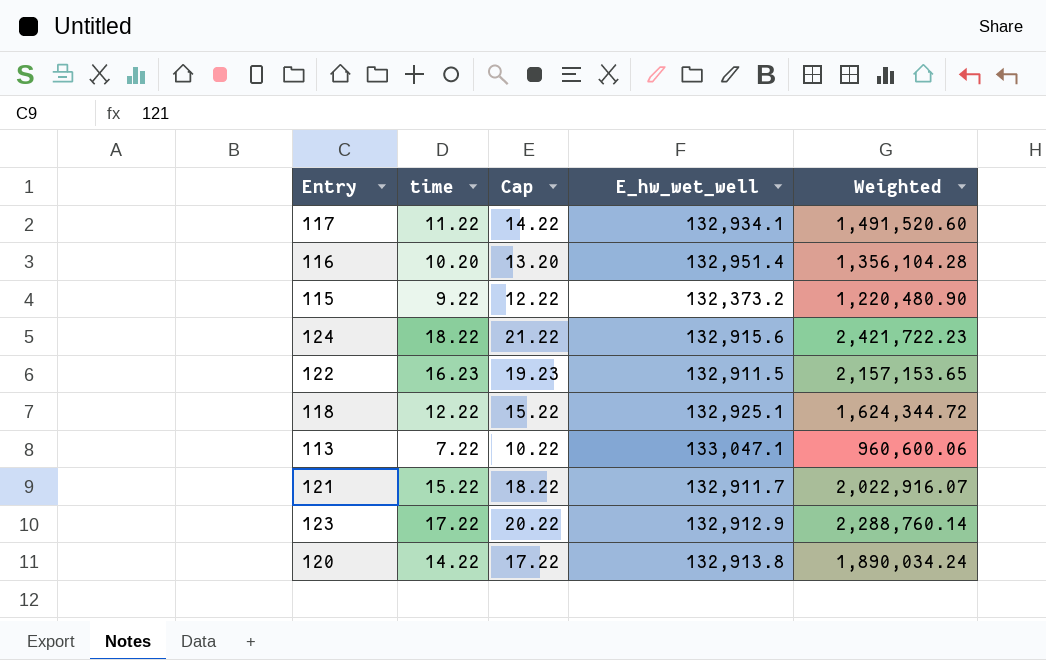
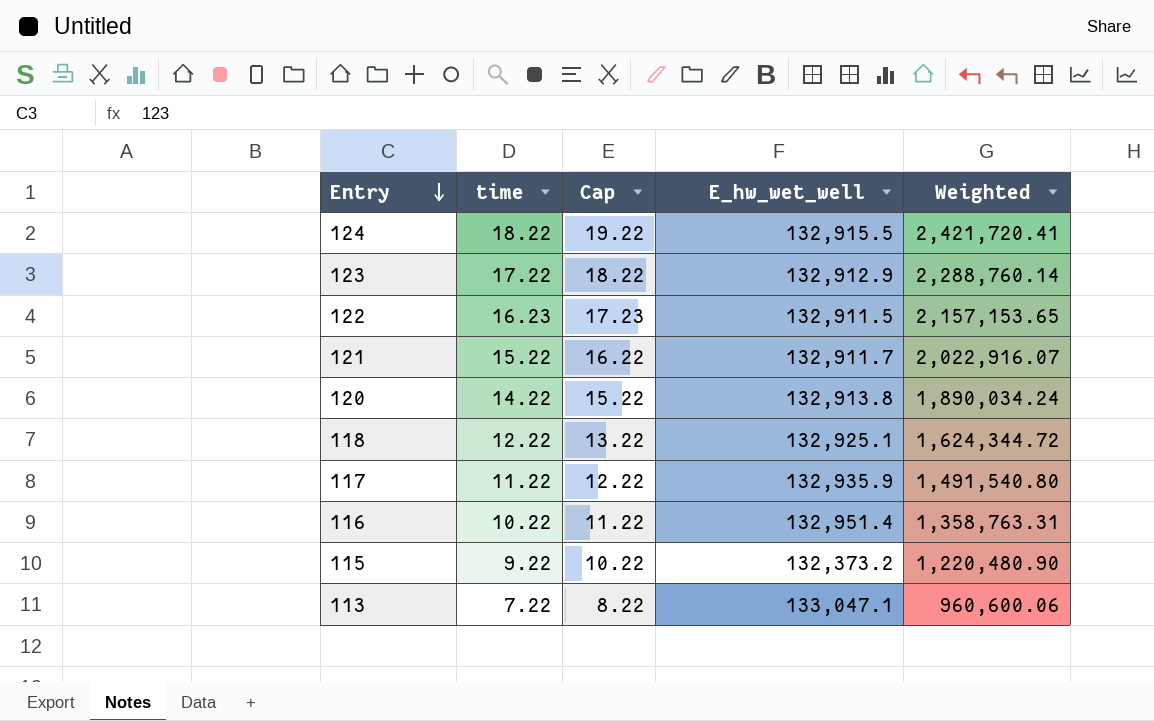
row order: none -> Entry descending
column Cap | formula: [time] + 3 -> [time] + 1
124 | E_hw_wet_well: 132,915.6 -> 132,915.5
124 | Weighted: 2,421,722.23 -> 2,421,720.41
117 | E_hw_wet_well: 132,934.1 -> 132,935.9
117 | Weighted: 1,491,520.60 -> 1,491,540.80
116 | time: 10.20 -> 10.22
116 | Weighted: 1,356,104.28 -> 1,358,763.31

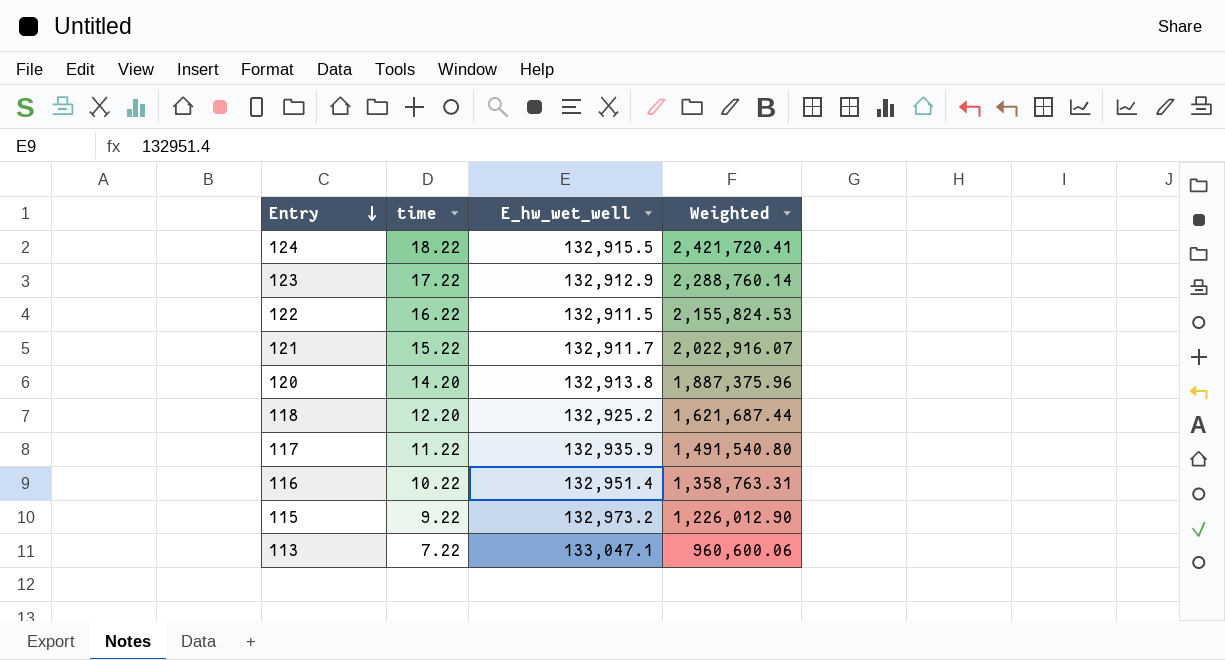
column Cap | formula: [time] + 1 -> none
122 | time: 16.23 -> 16.22
122 | Weighted: 2,157,153.65 -> 2,155,824.53
120 | time: 14.22 -> 14.20
120 | Weighted: 1,890,034.24 -> 1,887,375.96
118 | time: 12.22 -> 12.20
118 | E_hw_wet_well: 132,925.1 -> 132,925.2
118 | Weighted: 1,624,344.72 -> 1,621,687.44
115 | E_hw_wet_well: 132,373.2 -> 132,973.2
115 | Weighted: 1,220,480.90 -> 1,226,012.90

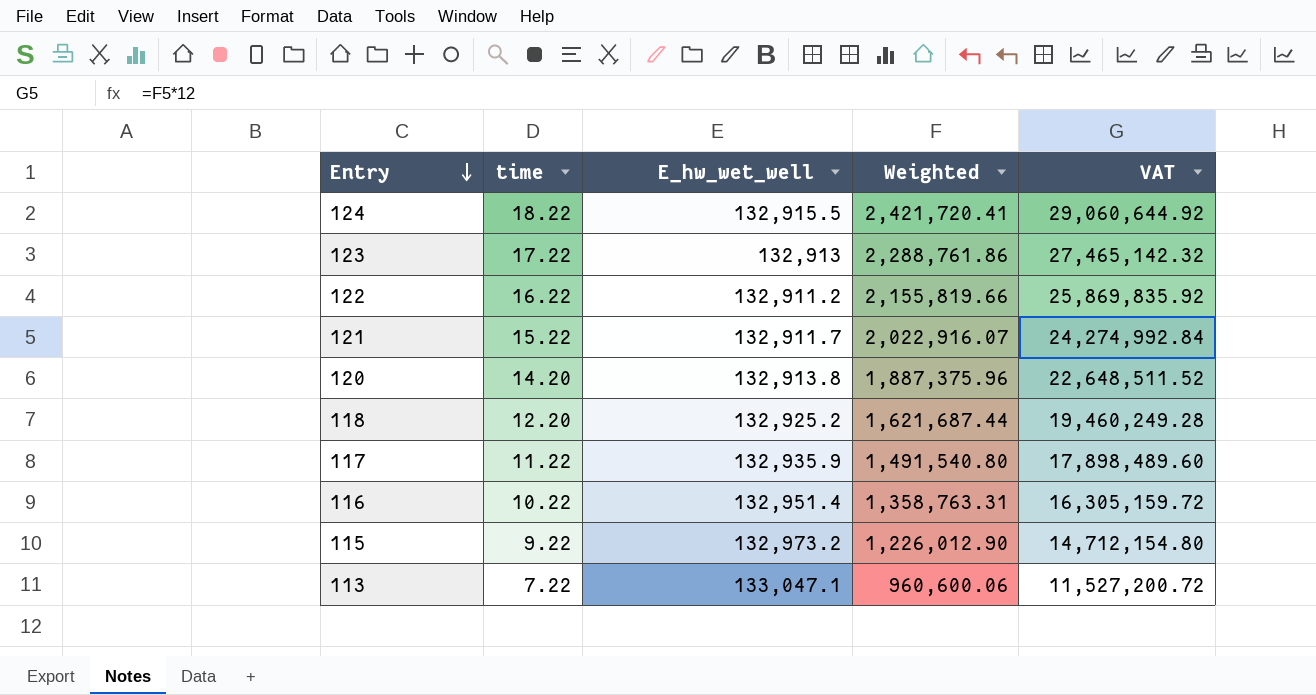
column VAT | formula: none -> [Weighted] * 12
123 | E_hw_wet_well: 132,912.9 -> 132,913
123 | Weighted: 2,288,760.14 -> 2,288,761.86
122 | E_hw_wet_well: 132,911.5 -> 132,911.2
122 | Weighted: 2,155,824.53 -> 2,155,819.66

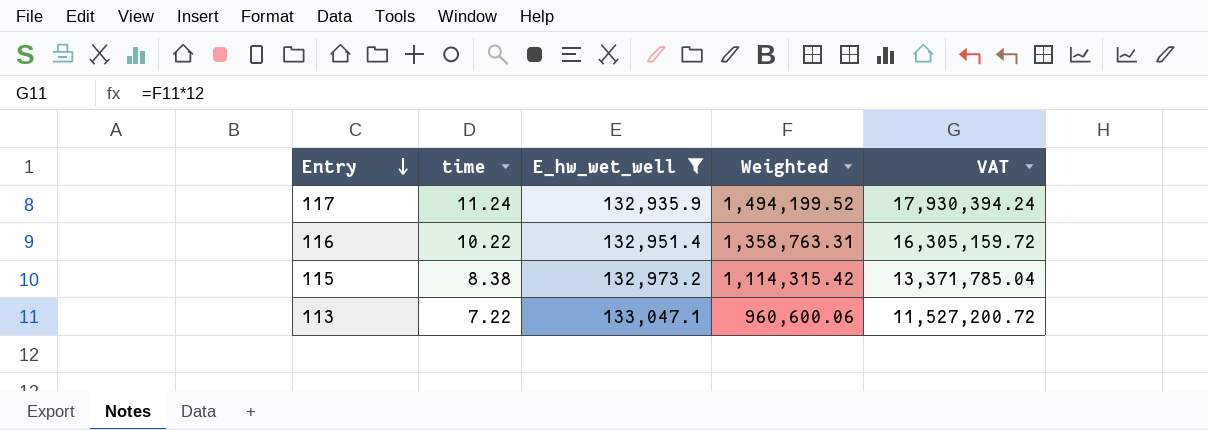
filter: none -> E_hw_wet_well >= 132,935.9
117 | time: 11.22 -> 11.24
117 | Weighted: 1,491,540.80 -> 1,494,199.52
117 | VAT: 17,898,489.60 -> 17,930,394.24
115 | time: 9.22 -> 8.38
115 | Weighted: 1,226,012.90 -> 1,114,315.42
115 | VAT: 14,712,154.80 -> 13,371,785.04

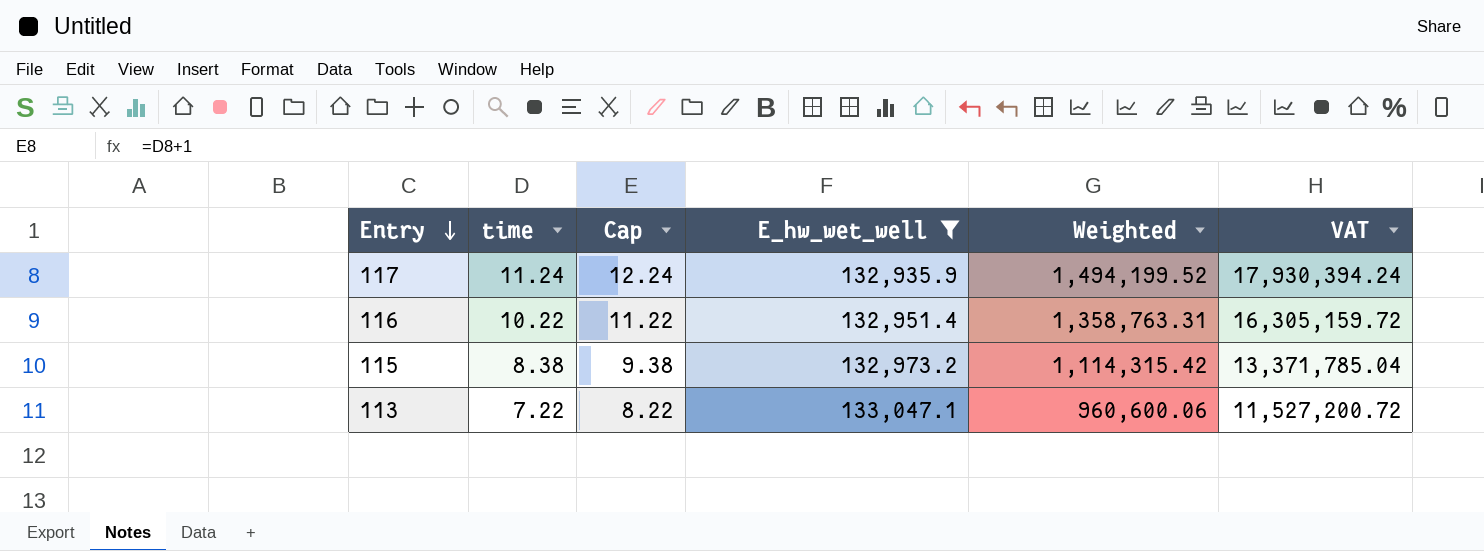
column Cap | formula: none -> [time] + 1

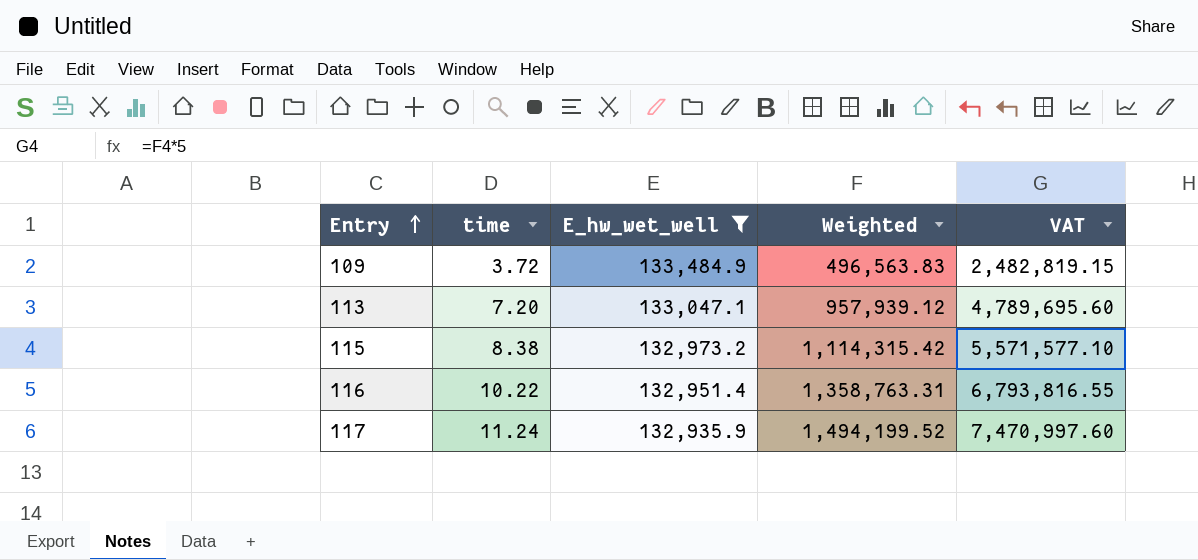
row order: Entry descending -> Entry ascending
column Cap | formula: [time] + 1 -> none
column VAT | formula: [Weighted] * 12 -> [Weighted] * 5
row 109: none -> 3.72 | 133,484.9 | 496,563.83 | 2,482,819.15
113 | time: 7.22 -> 7.20
113 | Weighted: 960,600.06 -> 957,939.12

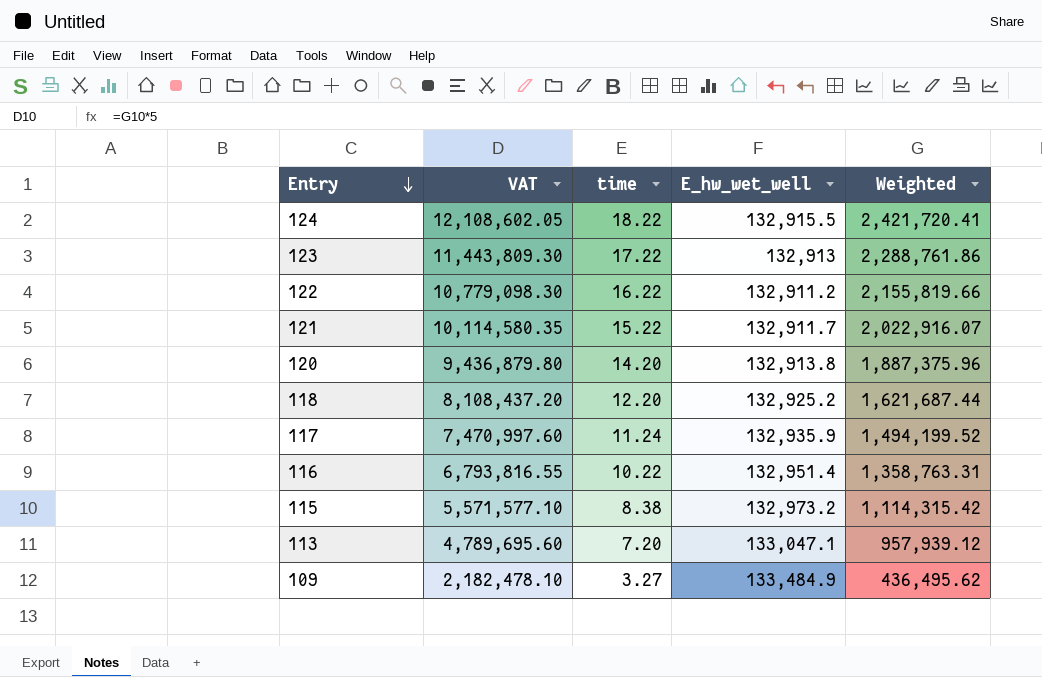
filter: E_hw_wet_well >= 132,935.9 -> none
row order: Entry ascending -> Entry descending
column VAT | position: 5 -> 2
109 | VAT: 2,482,819.15 -> 2,182,478.10
109 | time: 3.72 -> 3.27
109 | Weighted: 496,563.83 -> 436,495.62

